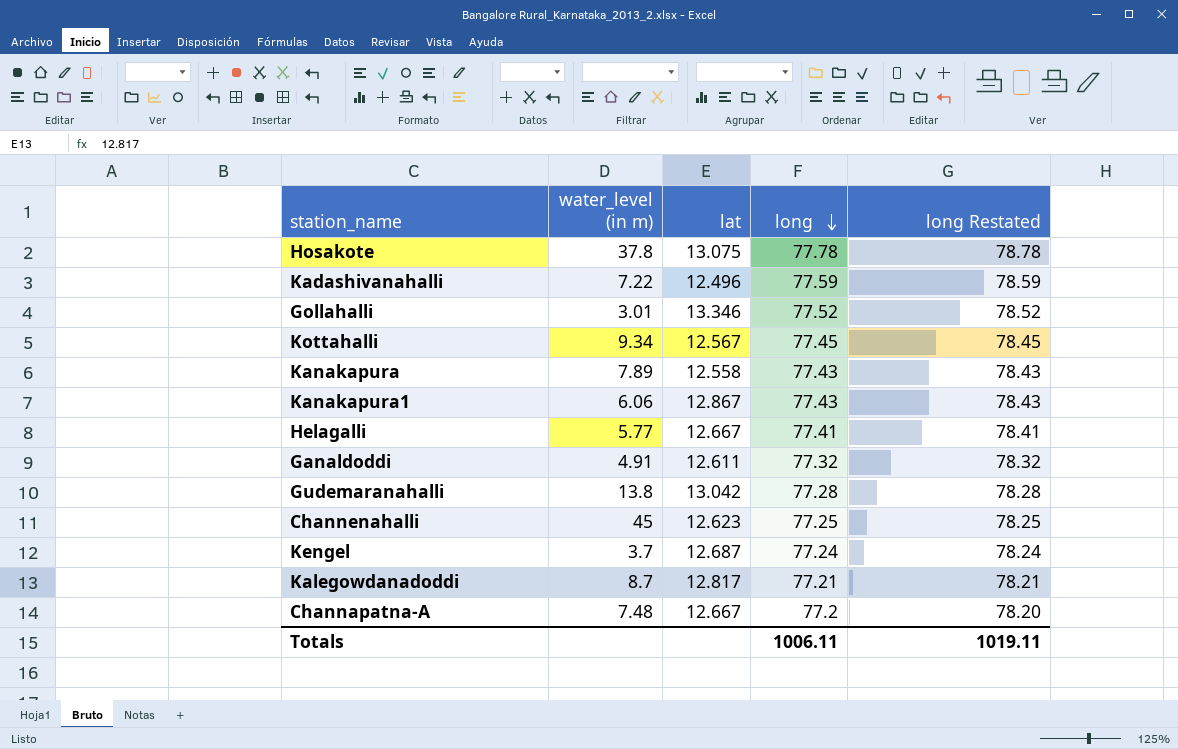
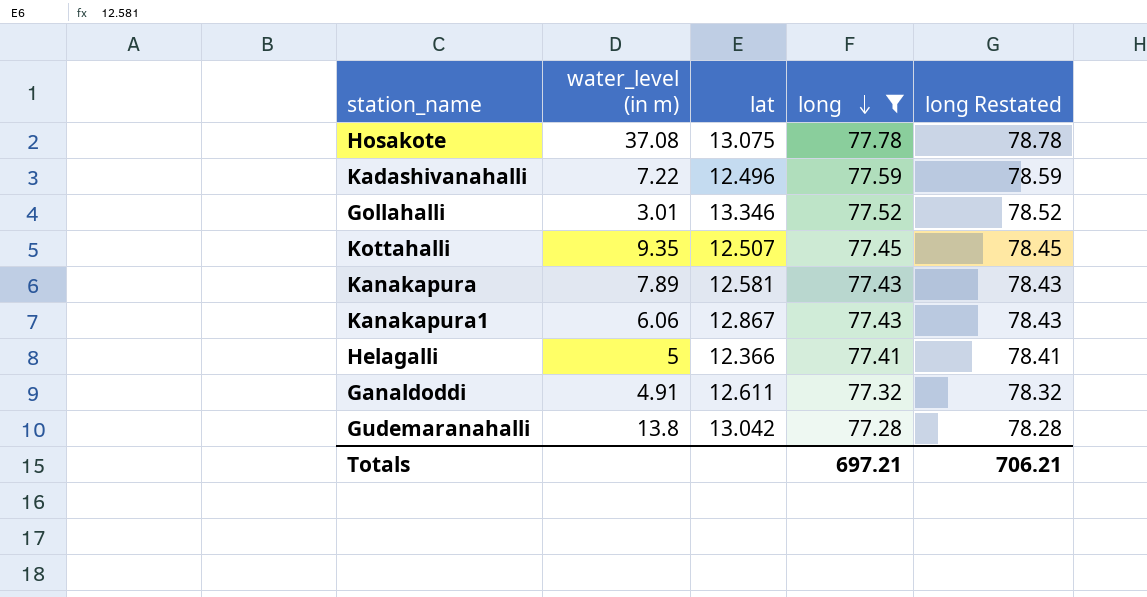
filter: none -> long >= 77.28
Hosakote | water_level (in m): 37.8 -> 37.08
Kottahalli | water_level (in m): 9.34 -> 9.35
Kottahalli | lat: 12.567 -> 12.507
Kanakapura | lat: 12.558 -> 12.581
Helagalli | water_level (in m): 5.77 -> 5
Helagalli | lat: 12.667 -> 12.366
Totals | long: 1006.11 -> 697.21
Totals | long Restated: 1019.11 -> 706.21

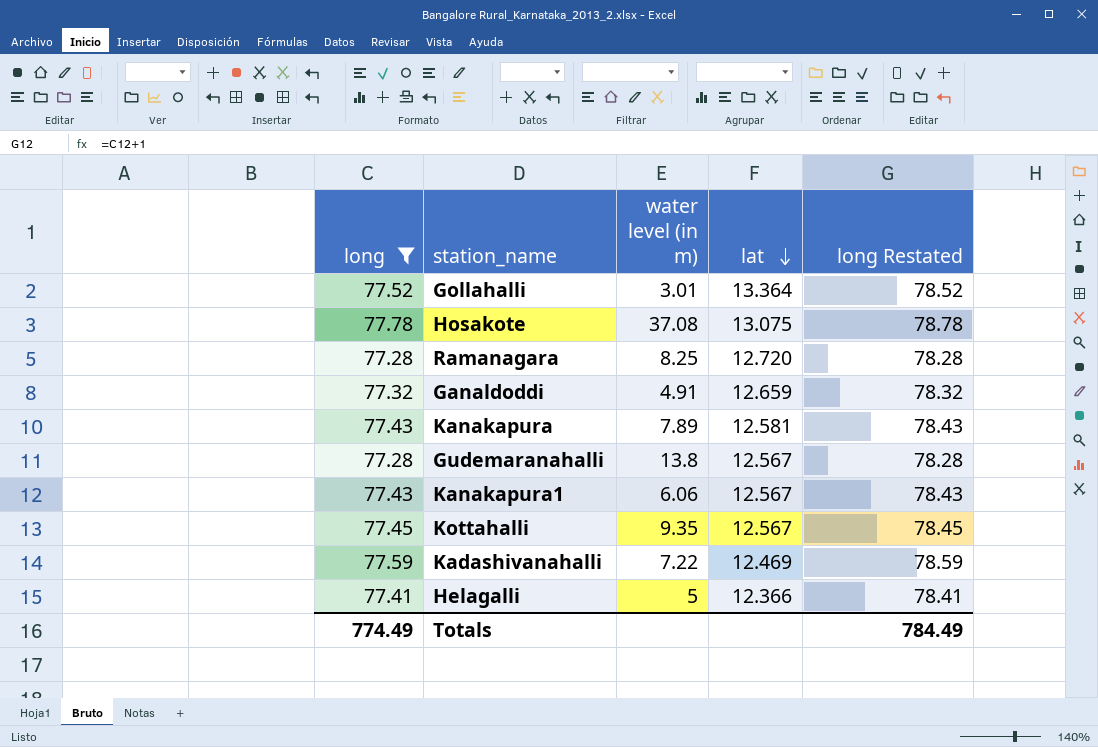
row order: long descending -> lat descending
column long | position: 4 -> 1
column name: water_level (in m) -> water level (in m)
Gollahalli | lat: 13.346 -> 13.364
row Ramanagara: none -> 77.28 | 8.25 | 12.720 | 78.28
Ganaldoddi | lat: 12.611 -> 12.659
Gudemaranahalli | lat: 13.042 -> 12.567
Kanakapura1 | lat: 12.867 -> 12.567
Kottahalli | lat: 12.507 -> 12.567
Kadashivanahalli | lat: 12.496 -> 12.469
Totals | long: 697.21 -> 774.49
Totals | long Restated: 706.21 -> 784.49

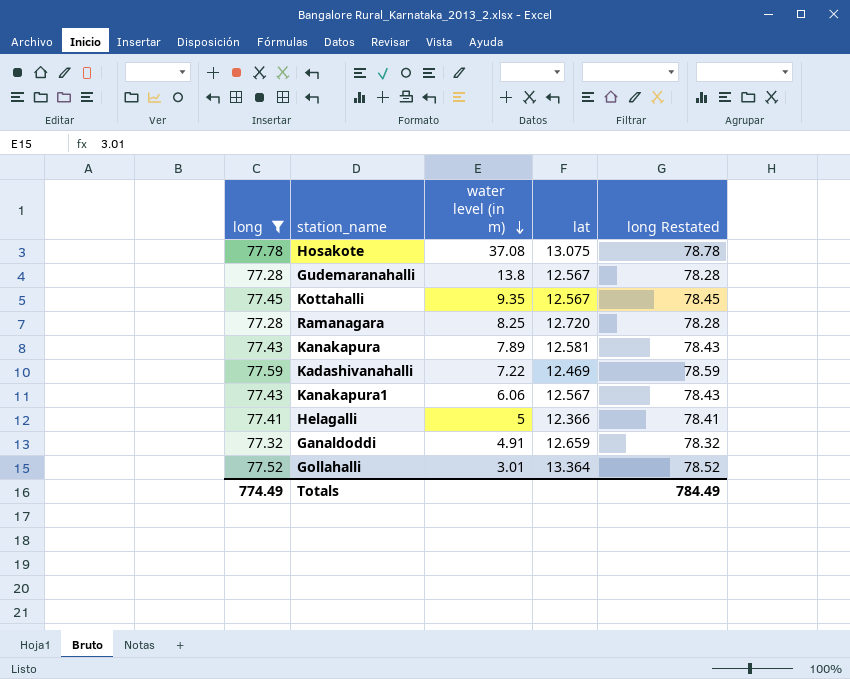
row order: lat descending -> water level (in m) descending

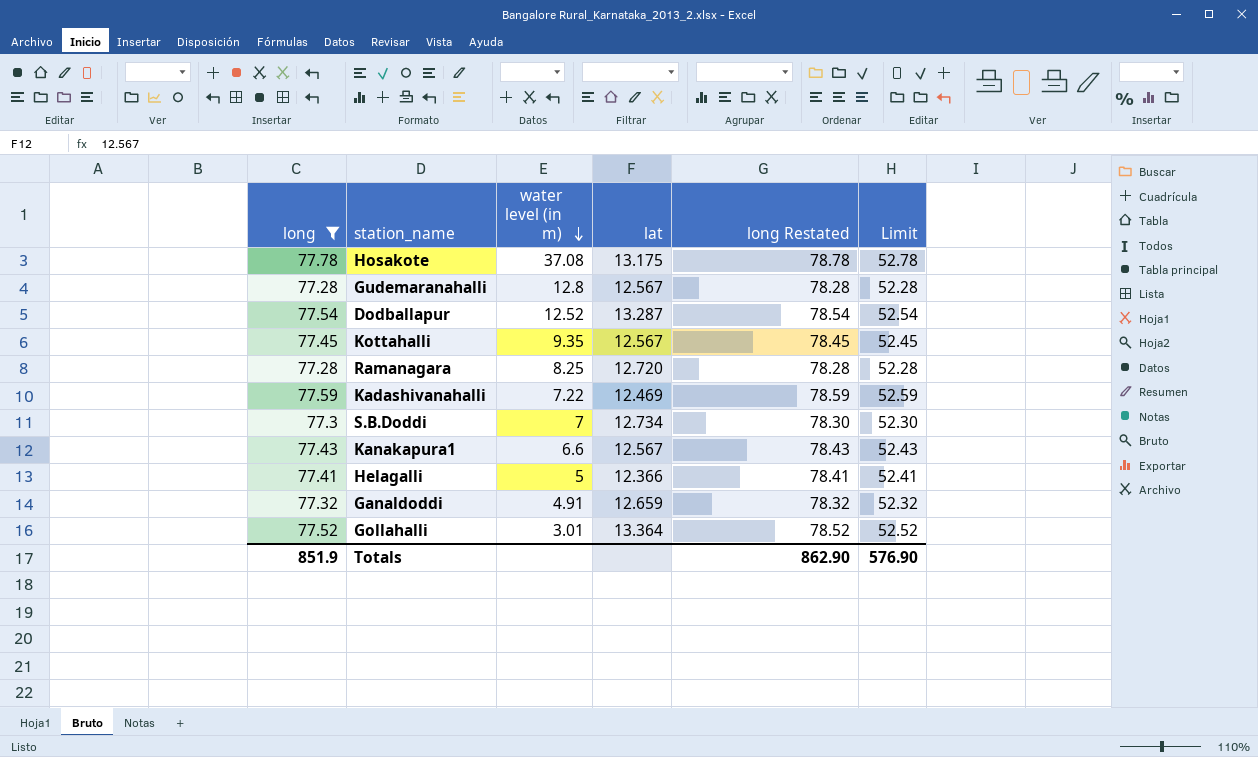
column Limit | formula: none -> [long] - 25
row Kanakapura: 77.43 | 7.89 | 12.581 | 78.43 -> none
Hosakote | lat: 13.075 -> 13.175
Gudemaranahalli | water level (in m): 13.8 -> 12.8
row Dodballapur: none -> 77.54 | 12.52 | 13.287 | 78.54 | 52.54
row S.B.Doddi: none -> 77.3 | 7 | 12.734 | 78.30 | 52.30
Kanakapura1 | water level (in m): 6.06 -> 6.6
Totals | long: 774.49 -> 851.9
Totals | long Restated: 784.49 -> 862.90

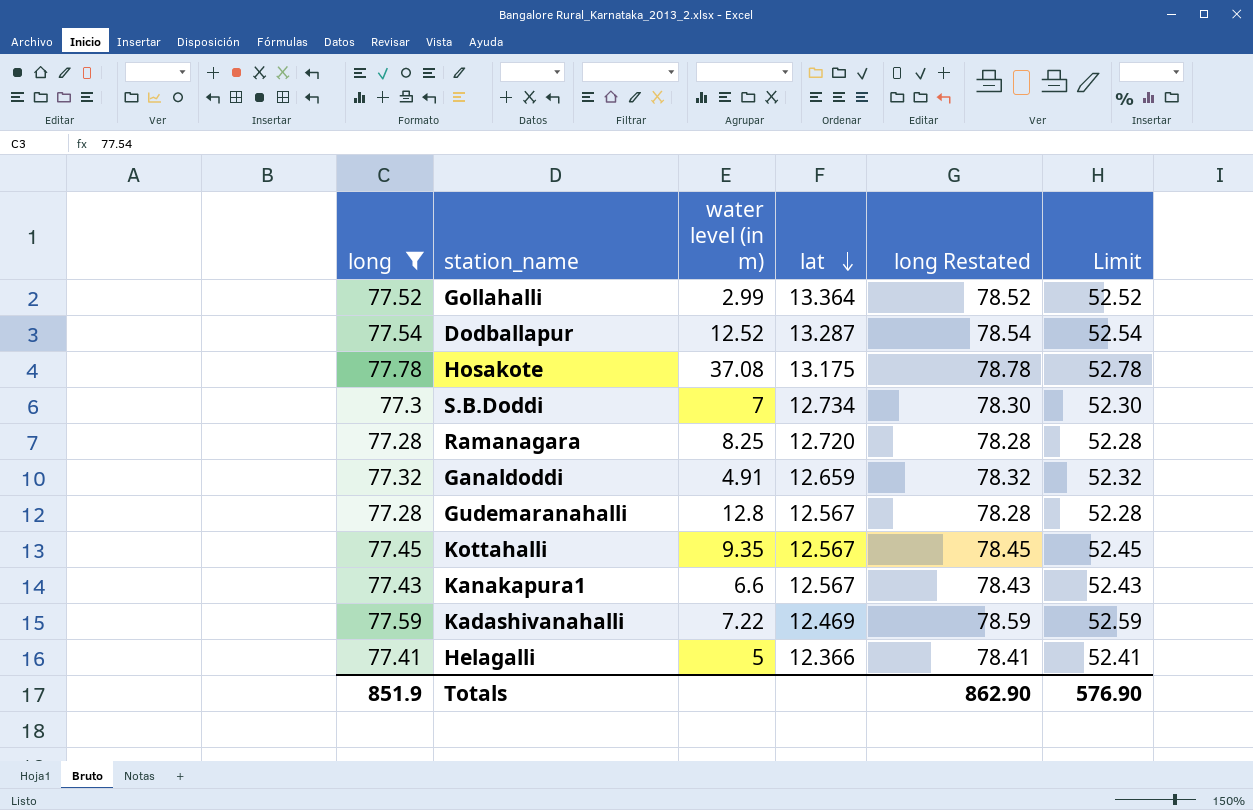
row order: water level (in m) descending -> lat descending
Gollahalli | water level (in m): 3.01 -> 2.99

